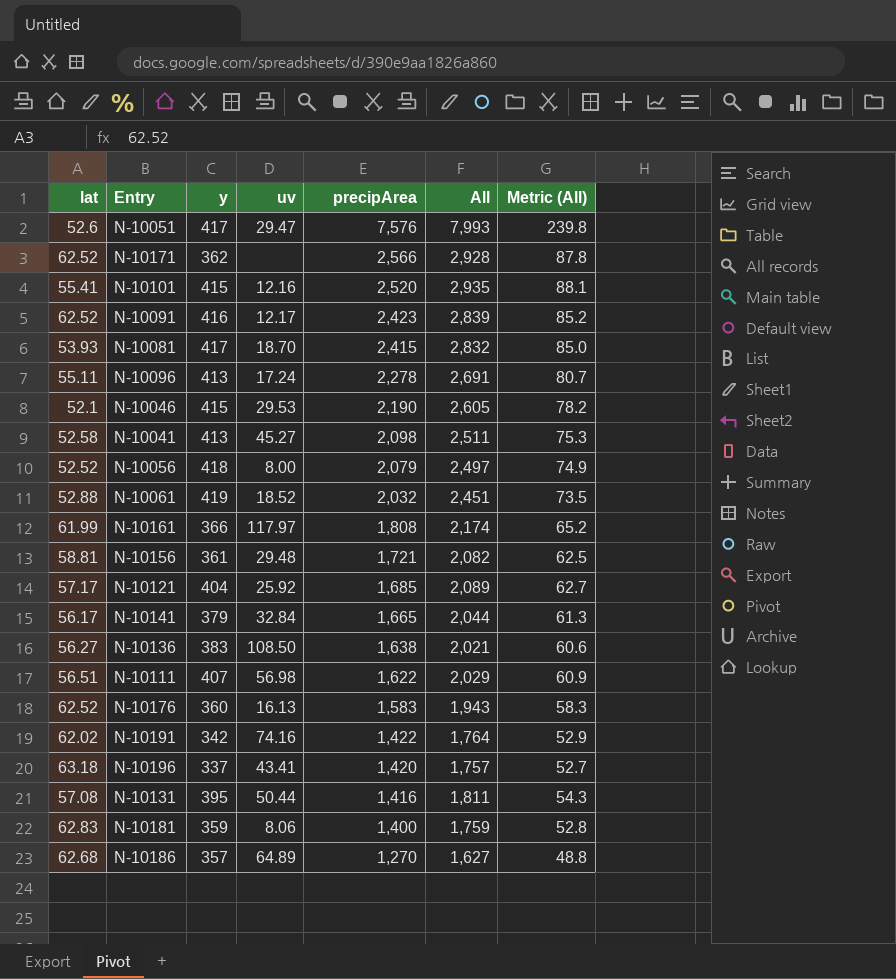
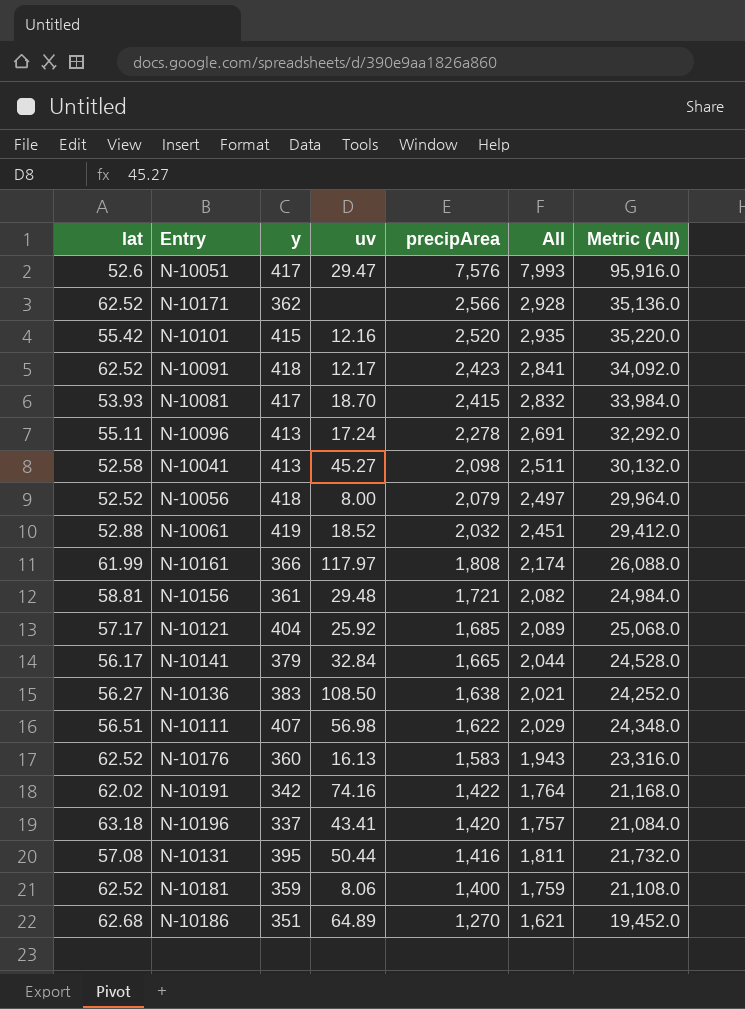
column Metric (All) | formula: [All] * 0.03 -> [All] * 12
row N-10046: 52.1 | 415 | 29.53 | 2,190 | 2,605 | 78.2 -> none
N-10101 | lat: 55.41 -> 55.42
N-10091 | y: 416 -> 418
N-10091 | All: 2,839 -> 2,841
N-10181 | lat: 62.83 -> 62.52
N-10186 | y: 357 -> 351
N-10186 | All: 1,627 -> 1,621

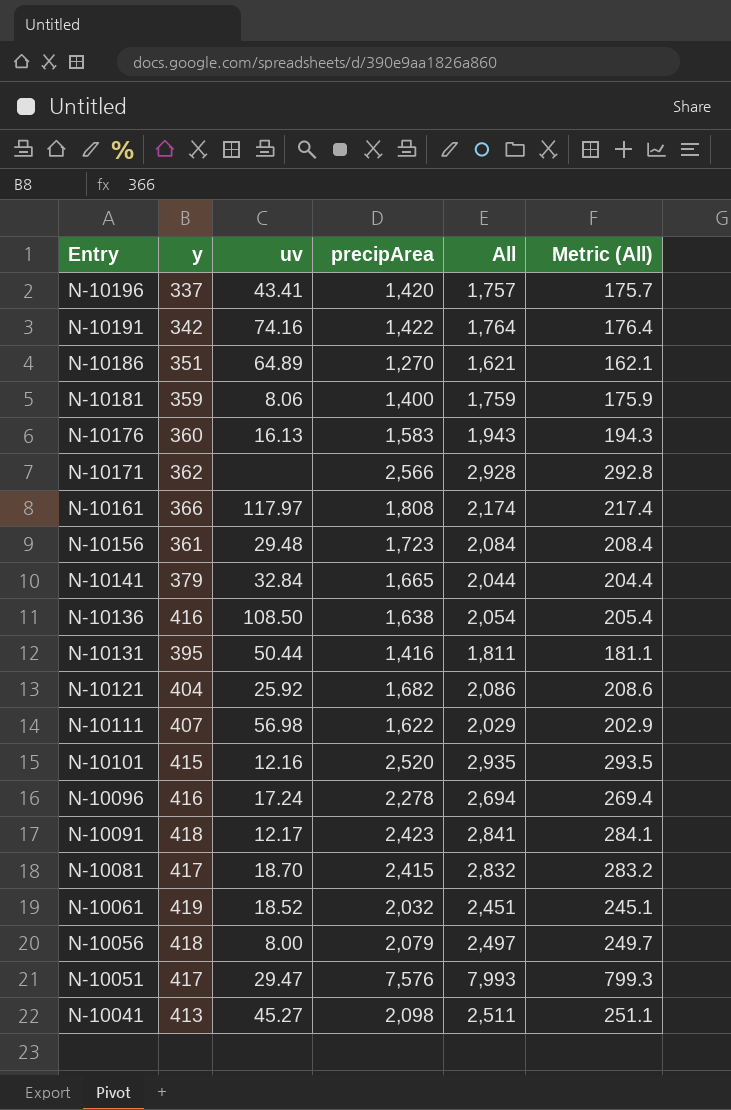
row order: precipArea descending -> Entry descending
column lat | position: 1 -> none
column Metric (All) | formula: [All] * 12 -> [All] * 0.1
N-10156 | precipArea: 1,721 -> 1,723
N-10156 | All: 2,082 -> 2,084
N-10136 | y: 383 -> 416
N-10136 | All: 2,021 -> 2,054
N-10121 | precipArea: 1,685 -> 1,682
N-10121 | All: 2,089 -> 2,086
N-10096 | y: 413 -> 416
N-10096 | All: 2,691 -> 2,694

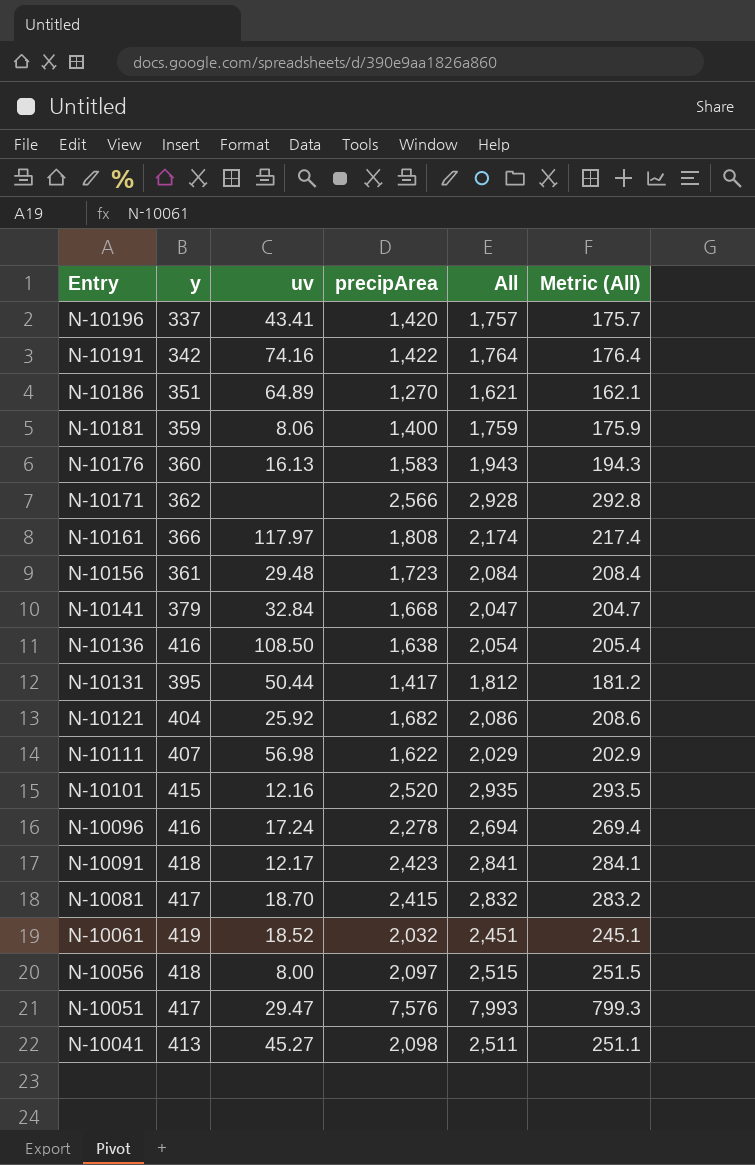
N-10141 | precipArea: 1,665 -> 1,668
N-10141 | All: 2,044 -> 2,047
N-10141 | Metric (All): 204.4 -> 204.7
N-10131 | precipArea: 1,416 -> 1,417
N-10131 | All: 1,811 -> 1,812
N-10131 | Metric (All): 181.1 -> 181.2
N-10056 | precipArea: 2,079 -> 2,097
N-10056 | All: 2,497 -> 2,515
N-10056 | Metric (All): 249.7 -> 251.5

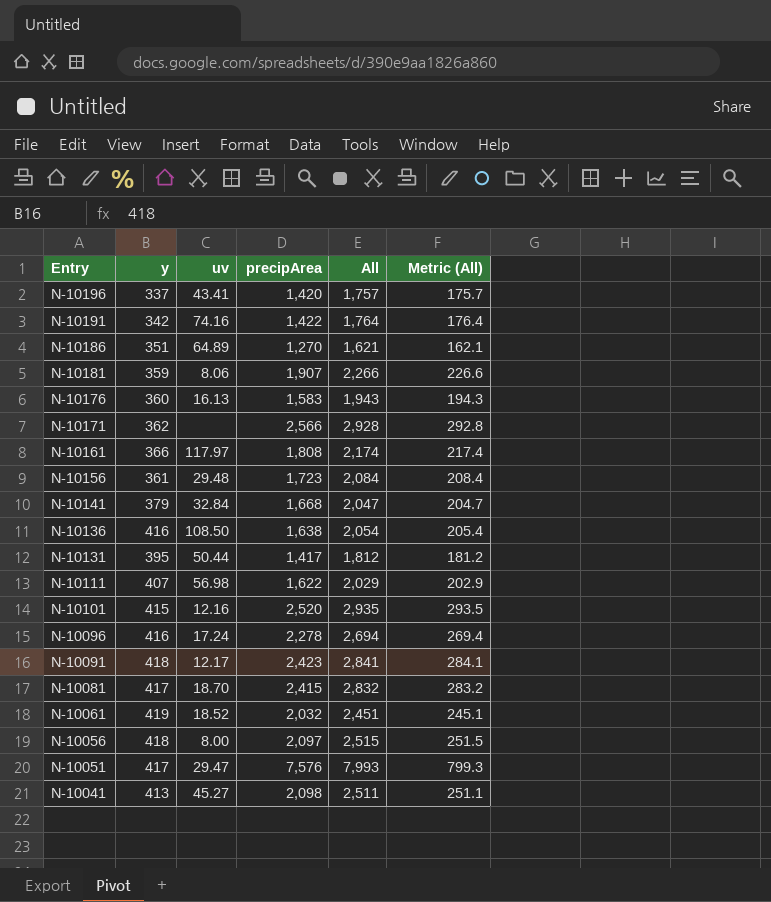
row N-10121: 404 | 25.92 | 1,682 | 2,086 | 208.6 -> none
N-10181 | precipArea: 1,400 -> 1,907
N-10181 | All: 1,759 -> 2,266
N-10181 | Metric (All): 175.9 -> 226.6

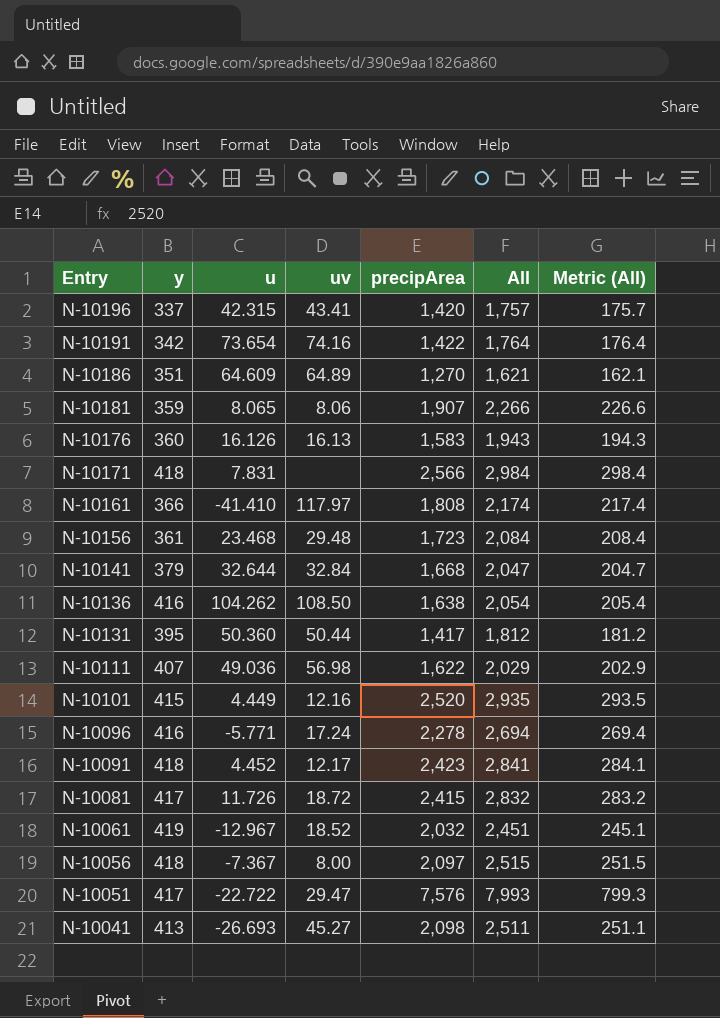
column u | position: none -> 3
N-10171 | y: 362 -> 418
N-10171 | All: 2,928 -> 2,984
N-10171 | Metric (All): 292.8 -> 298.4
N-10081 | uv: 18.70 -> 18.72

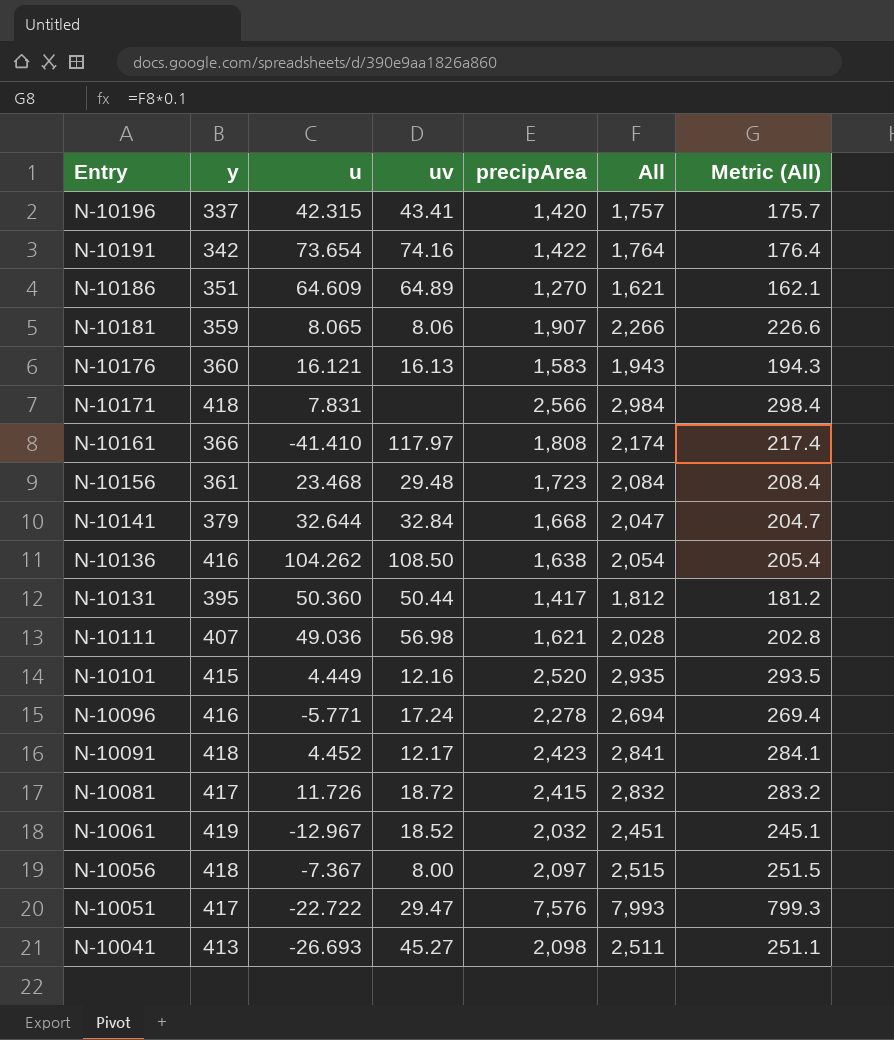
N-10176 | u: 16.126 -> 16.121
N-10111 | precipArea: 1,622 -> 1,621
N-10111 | All: 2,029 -> 2,028
N-10111 | Metric (All): 202.9 -> 202.8

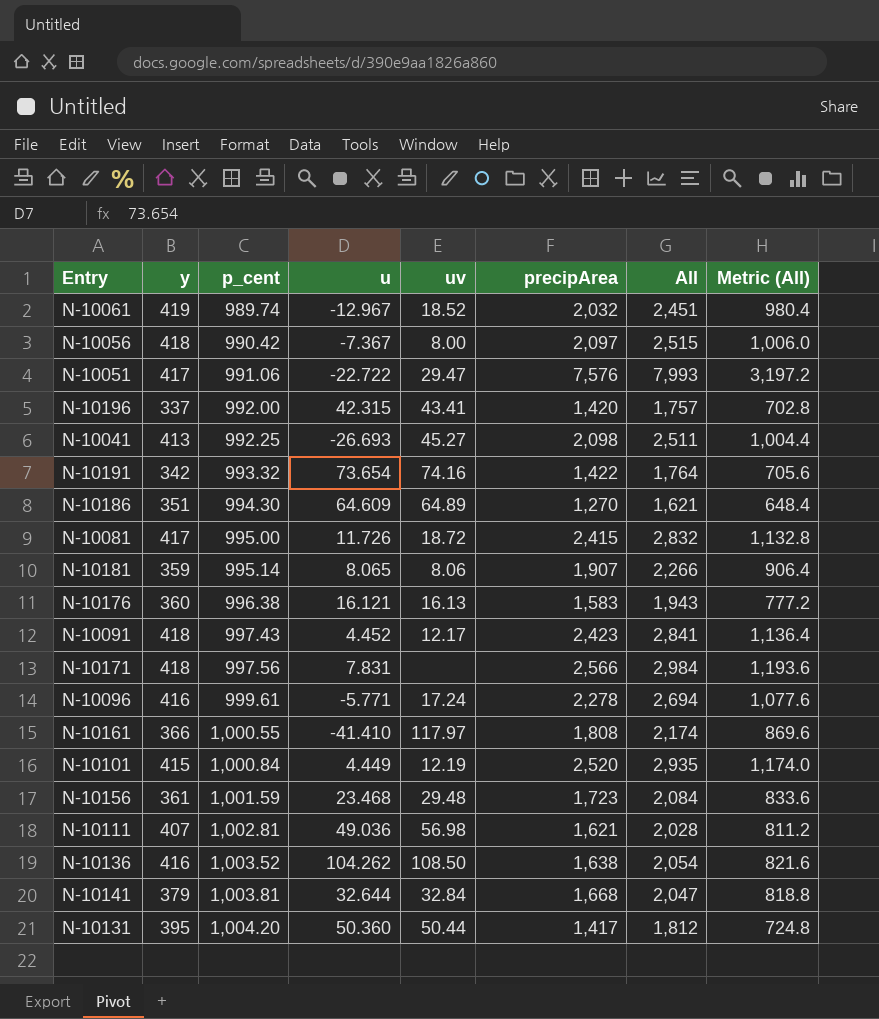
row order: Entry descending -> p_cent ascending
column p_cent | position: none -> 3
column Metric (All) | formula: [All] * 0.1 -> [All] * 0.4
N-10101 | uv: 12.16 -> 12.19

